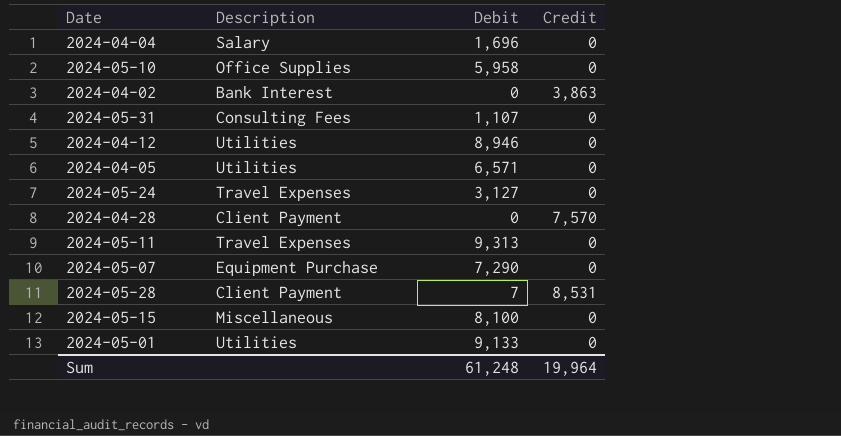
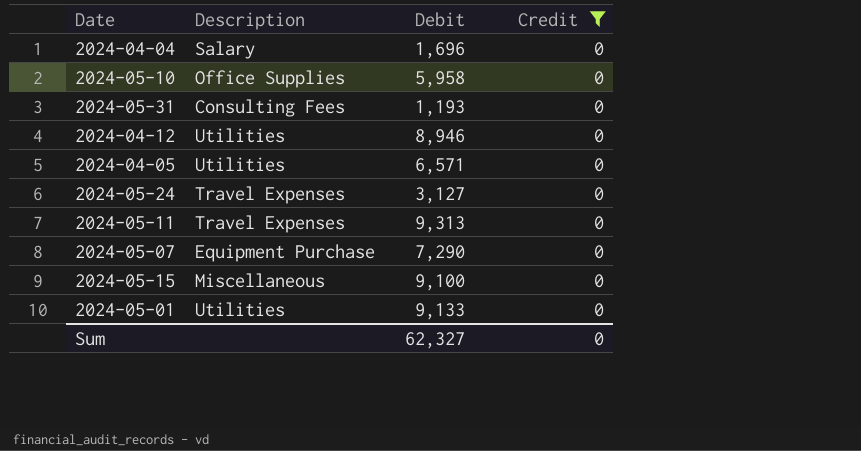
filter: none -> Credit = 0
2024-05-31 | Debit: 1,107 -> 1,193
2024-05-15 | Debit: 8,100 -> 9,100
Sum | Debit: 61,248 -> 62,327
Sum | Credit: 19,964 -> 0

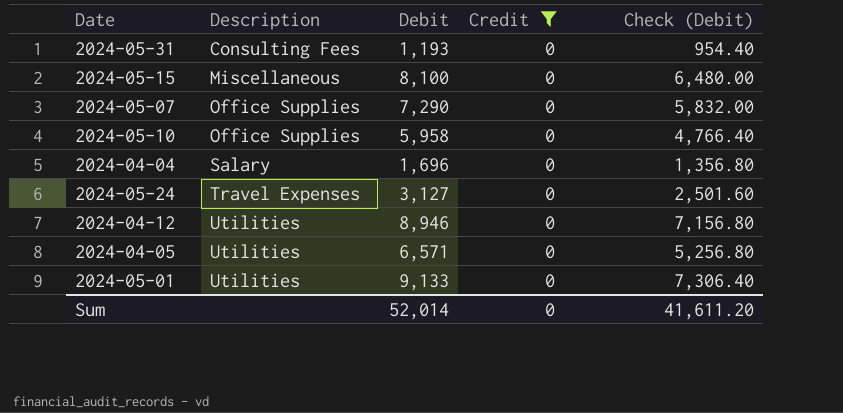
row order: none -> Description ascending
column Check (Debit) | formula: none -> [Debit] * 0.8
row 2024-05-11: Travel Expenses | 9,313 | 0 -> none
2024-05-15 | Debit: 9,100 -> 8,100
2024-05-07 | Description: Equipment Purchase -> Office Supplies
Sum | Debit: 62,327 -> 52,014

